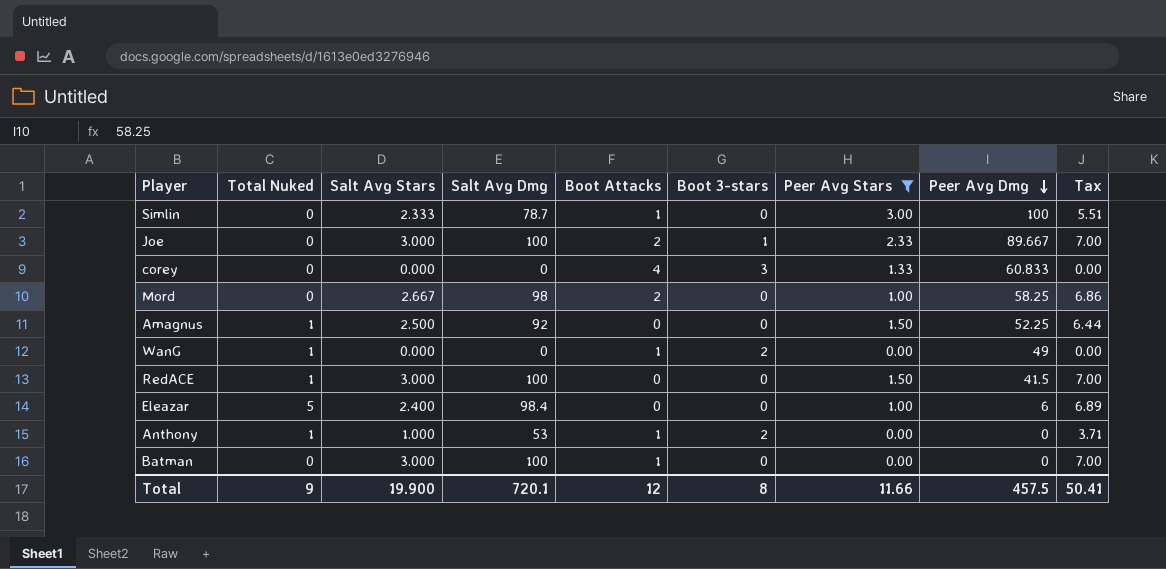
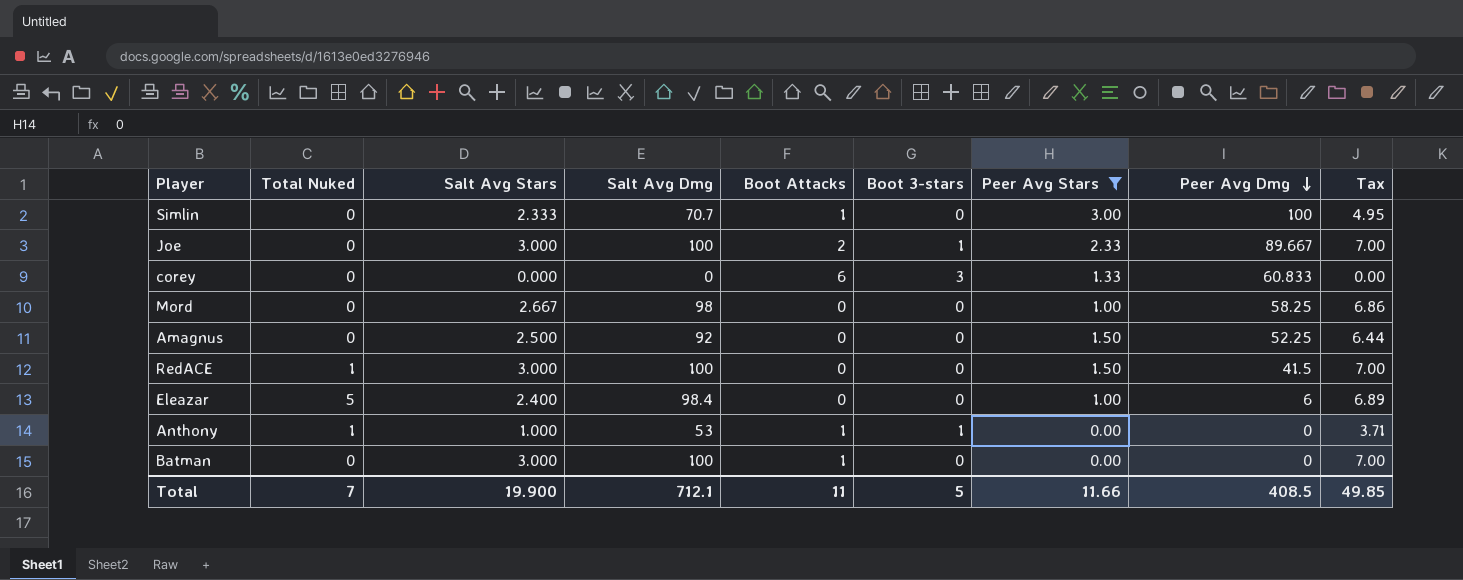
row WanG: 1 | 0.000 | 0 | 1 | 2 | 0.00 | 49 | 0.00 -> none
Simlin | Salt Avg Dmg: 78.7 -> 70.7
Simlin | Tax: 5.51 -> 4.95
corey | Boot Attacks: 4 -> 6
Mord | Boot Attacks: 2 -> 0
Amagnus | Total Nuked: 1 -> 0
Anthony | Boot 3-stars: 2 -> 1
Total | Total Nuked: 9 -> 7
Total | Salt Avg Dmg: 720.1 -> 712.1
Total | Boot Attacks: 12 -> 11
Total | Boot 3-stars: 8 -> 5
Total | Peer Avg Dmg: 457.5 -> 408.5
Total | Tax: 50.41 -> 49.85

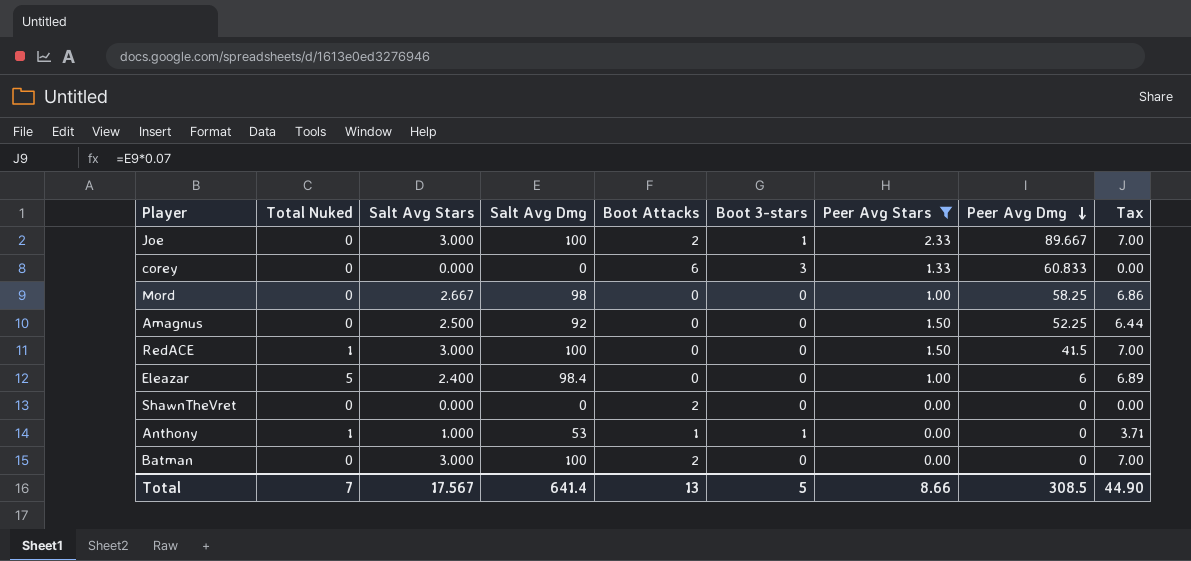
row Simlin: 0 | 2.333 | 70.7 | 1 | 0 | 3.00 | 100 | 4.95 -> none
row ShawnTheVret: none -> 0 | 0.000 | 0 | 2 | 0 | 0.00 | 0 | 0.00
Batman | Boot Attacks: 1 -> 2
Total | Salt Avg Stars: 19.900 -> 17.567
Total | Salt Avg Dmg: 712.1 -> 641.4
Total | Boot Attacks: 11 -> 13
Total | Peer Avg Stars: 11.66 -> 8.66
Total | Peer Avg Dmg: 408.5 -> 308.5
Total | Tax: 49.85 -> 44.90

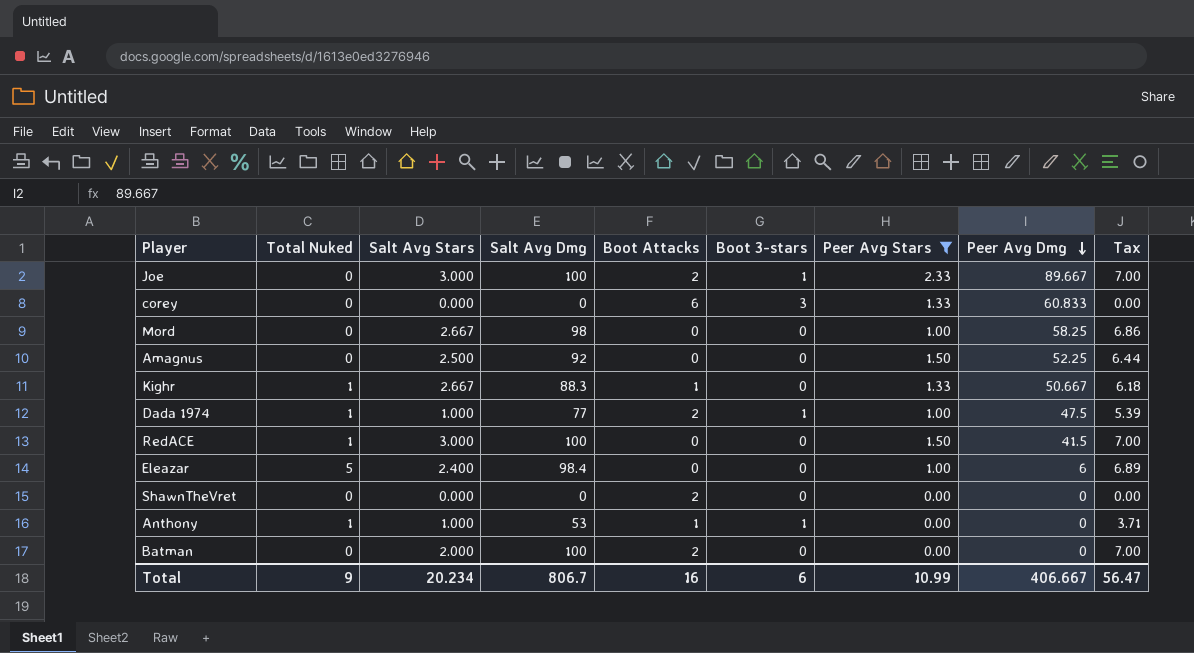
row Kighr: none -> 1 | 2.667 | 88.3 | 1 | 0 | 1.33 | 50.667 | 6.18
row Dada 1974: none -> 1 | 1.000 | 77 | 2 | 1 | 1.00 | 47.5 | 5.39
Batman | Salt Avg Stars: 3.000 -> 2.000
Total | Total Nuked: 7 -> 9
Total | Salt Avg Stars: 17.567 -> 20.234
Total | Salt Avg Dmg: 641.4 -> 806.7
Total | Boot Attacks: 13 -> 16
Total | Boot 3-stars: 5 -> 6
Total | Peer Avg Stars: 8.66 -> 10.99
Total | Peer Avg Dmg: 308.5 -> 406.667
Total | Tax: 44.90 -> 56.47

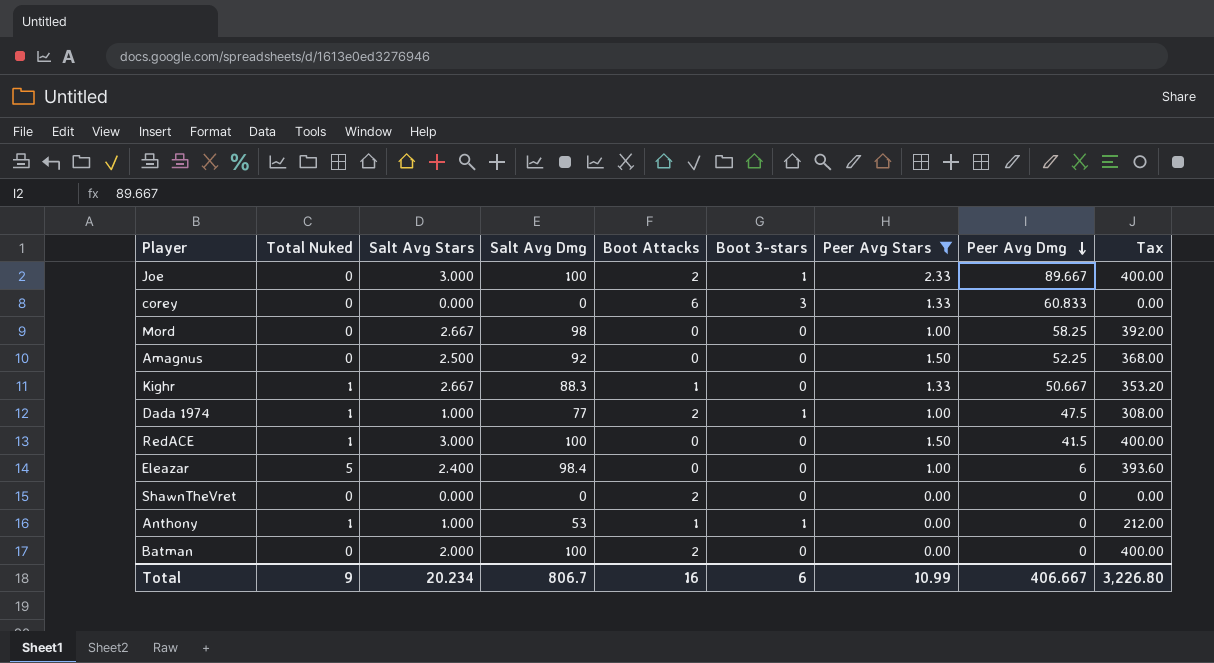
column Tax | formula: [Salt Avg Dmg] * 0.07 -> [Salt Avg Dmg] * 4
Total | Tax: 56.47 -> 3,226.80

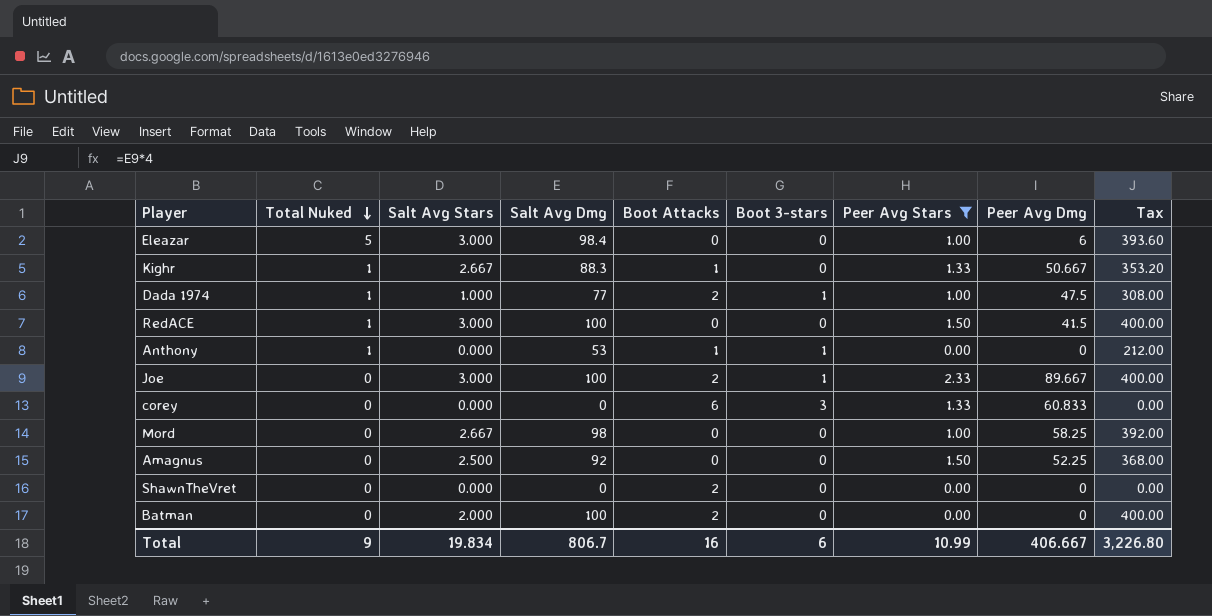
row order: Peer Avg Dmg descending -> Total Nuked descending
Eleazar | Salt Avg Stars: 2.400 -> 3.000
Anthony | Salt Avg Stars: 1.000 -> 0.000
Total | Salt Avg Stars: 20.234 -> 19.834

